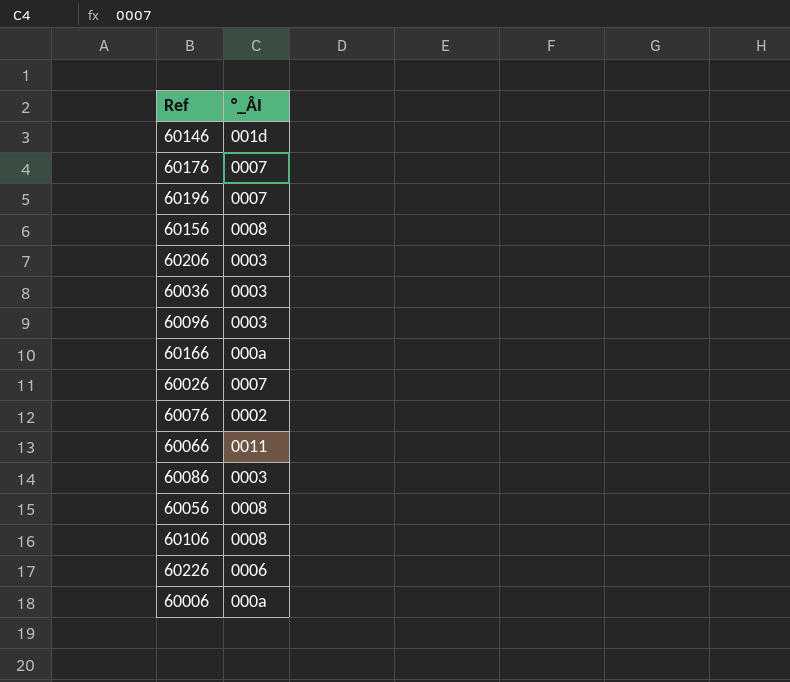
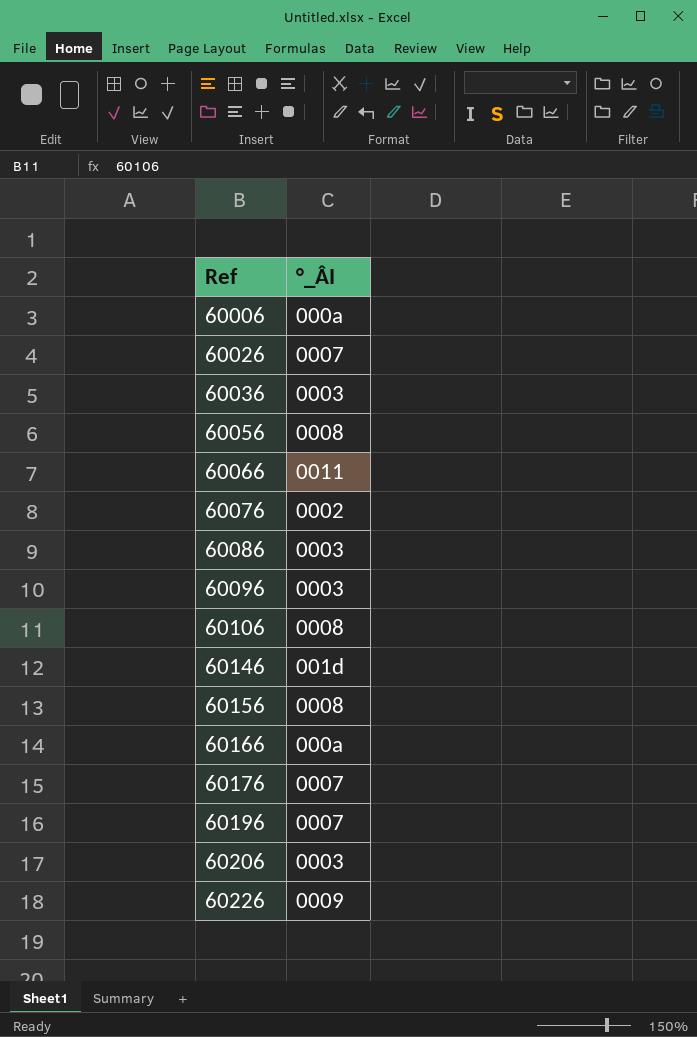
row order: none -> Ref ascending
60226 | °_ÂI: 0006 -> 0009

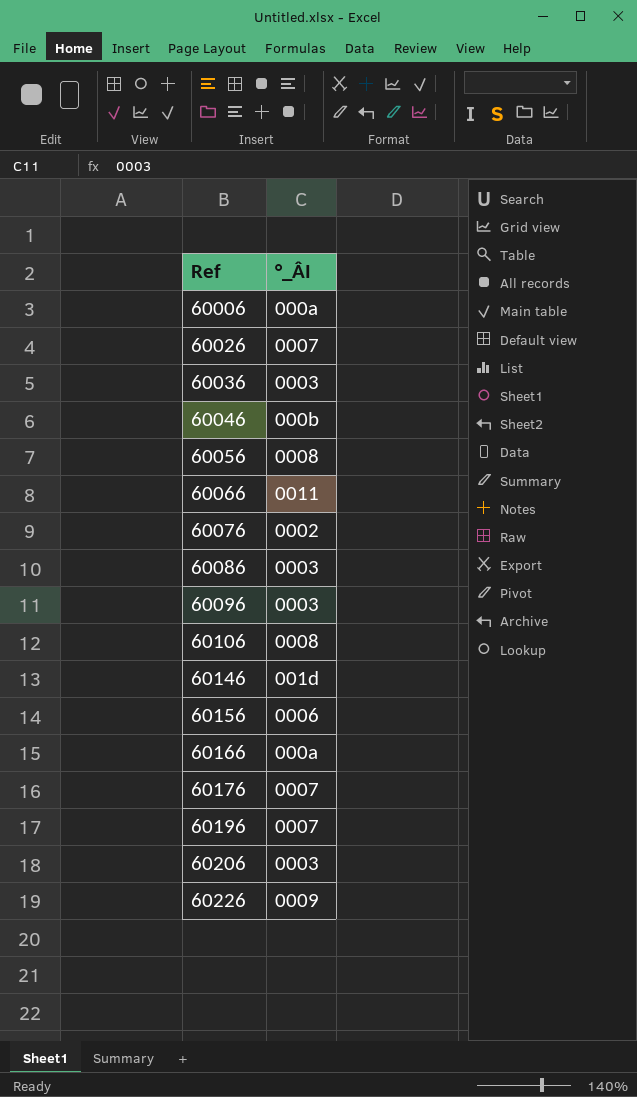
row 60046: none -> 000b
60156 | °_ÂI: 0008 -> 0006

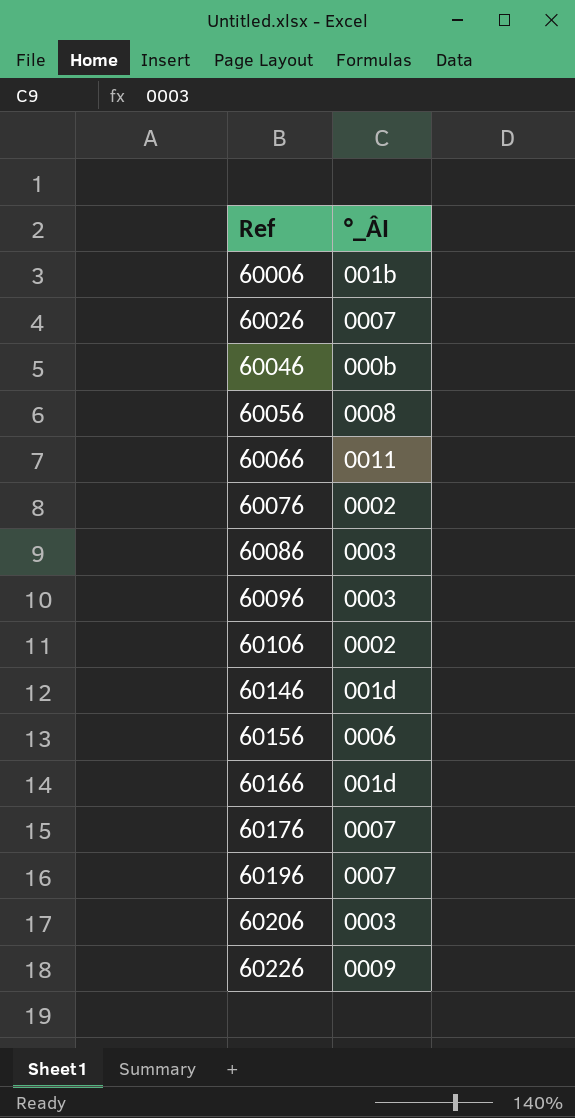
row 60036: 0003 -> none
60006 | °_ÂI: 000a -> 001b
60106 | °_ÂI: 0008 -> 0002
60166 | °_ÂI: 000a -> 001d

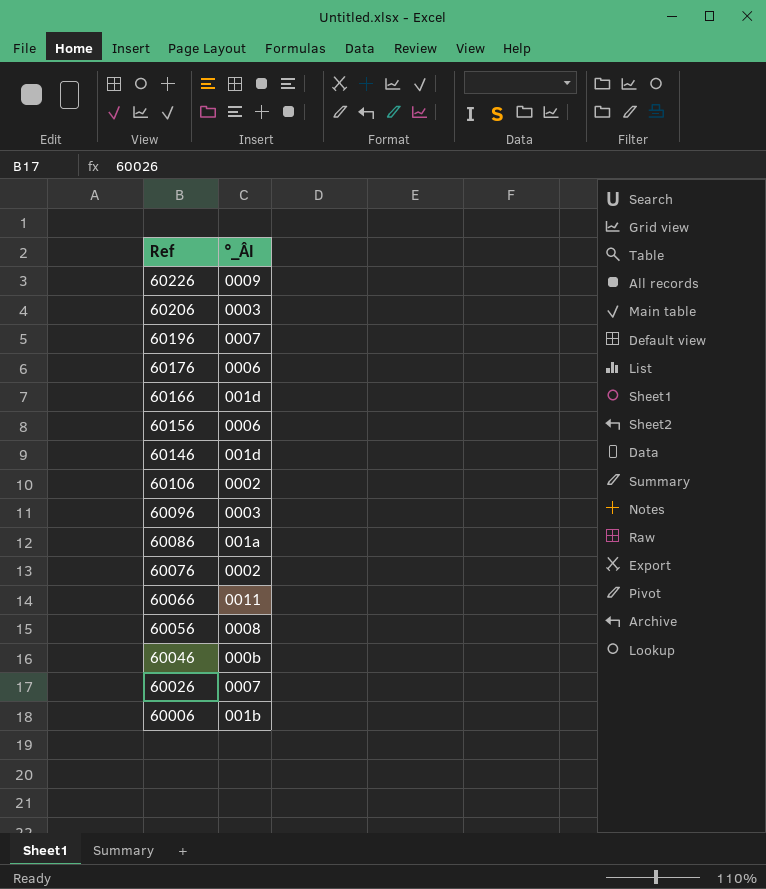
row order: Ref ascending -> Ref descending
60176 | °_ÂI: 0007 -> 0006
60086 | °_ÂI: 0003 -> 001a

